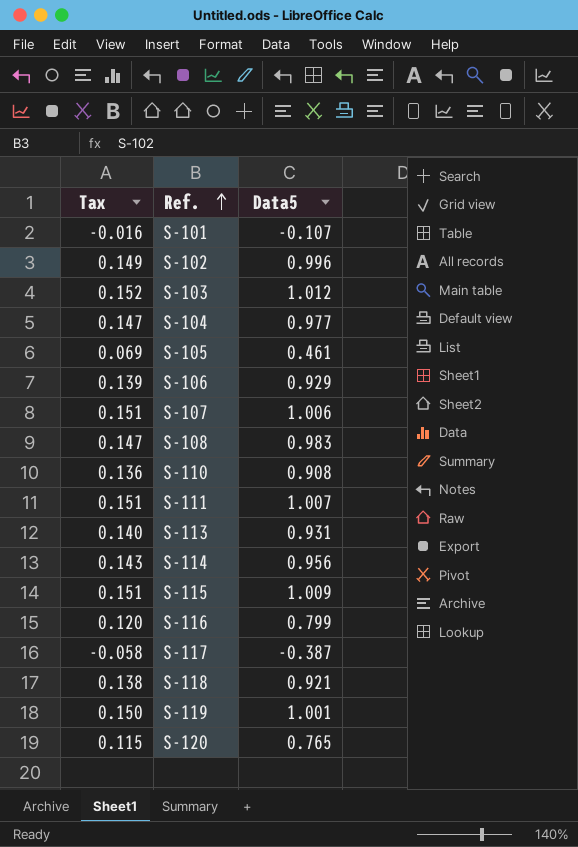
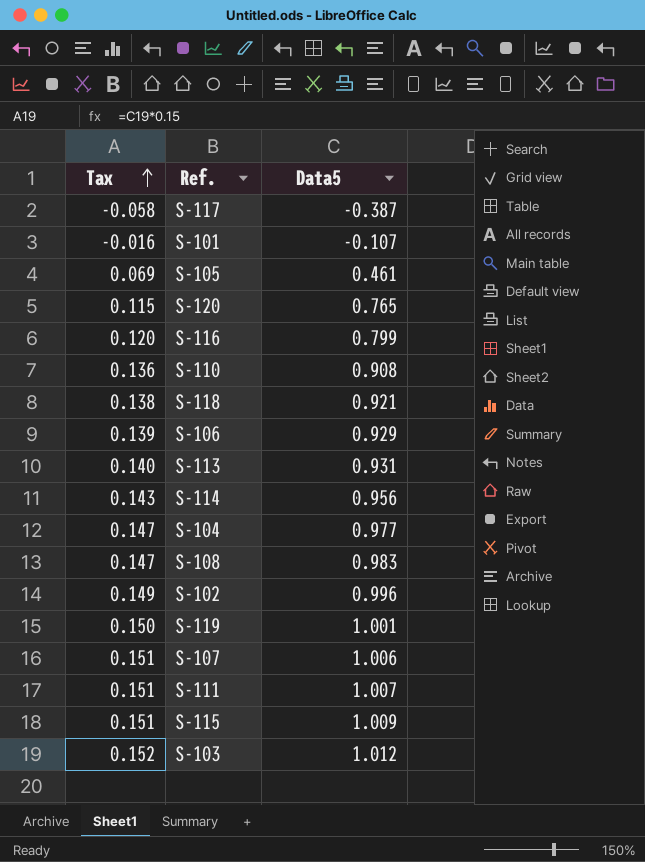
row order: Ref. ascending -> Tax ascending

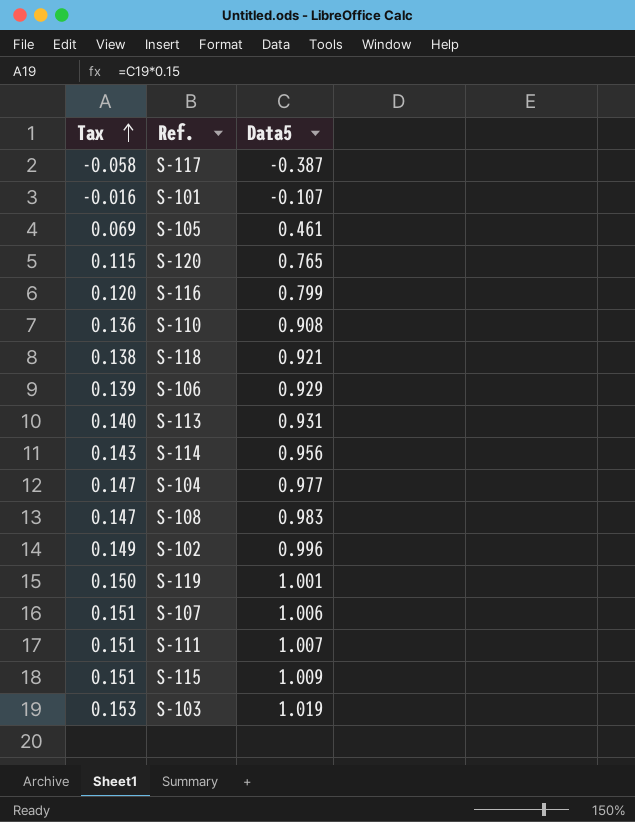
S-103 | Tax: 0.152 -> 0.153
S-103 | Data5: 1.012 -> 1.019

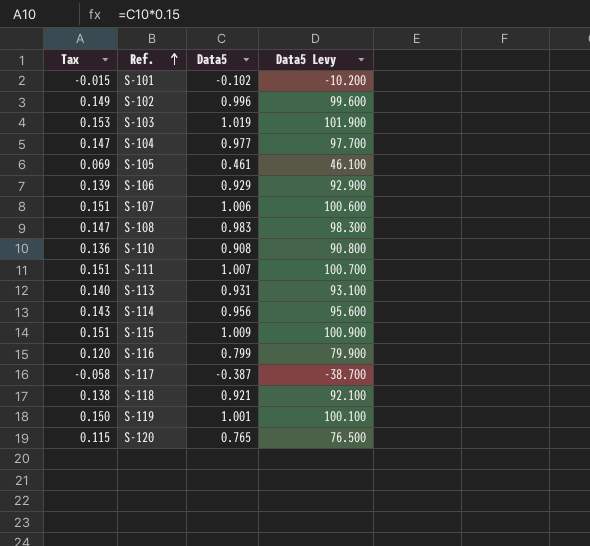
row order: Tax ascending -> Ref. ascending
column Data5 Levy | formula: none -> [Data5] * 100
S-101 | Tax: -0.016 -> -0.015
S-101 | Data5: -0.107 -> -0.102

